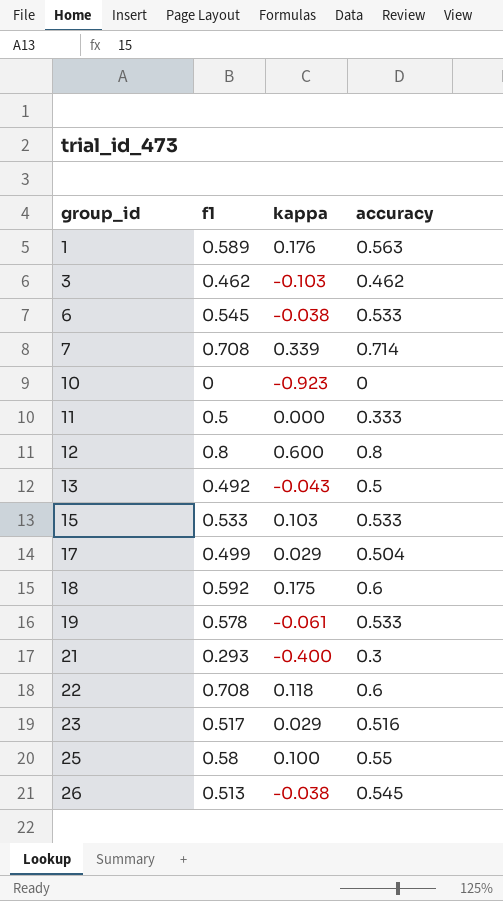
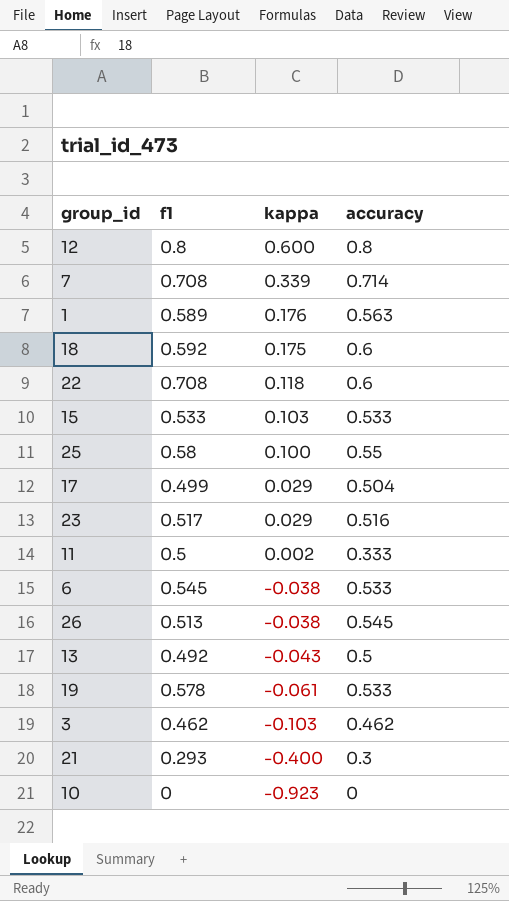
row order: group_id ascending -> kappa descending
11 | kappa: 0.000 -> 0.002

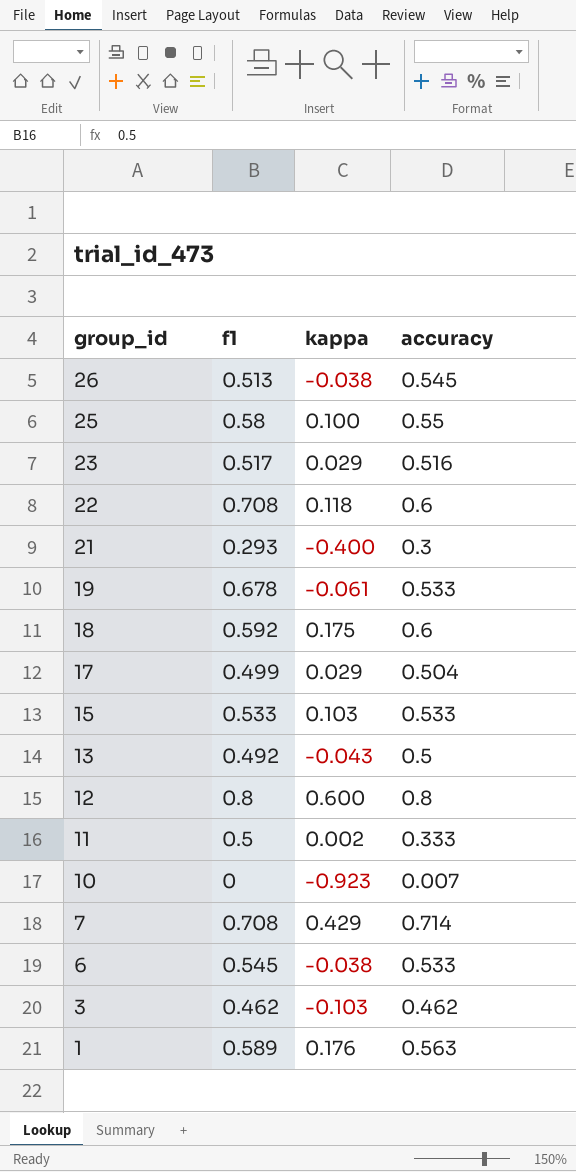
row order: kappa descending -> group_id descending
19 | f1: 0.578 -> 0.678
10 | accuracy: 0 -> 0.007
7 | kappa: 0.339 -> 0.429

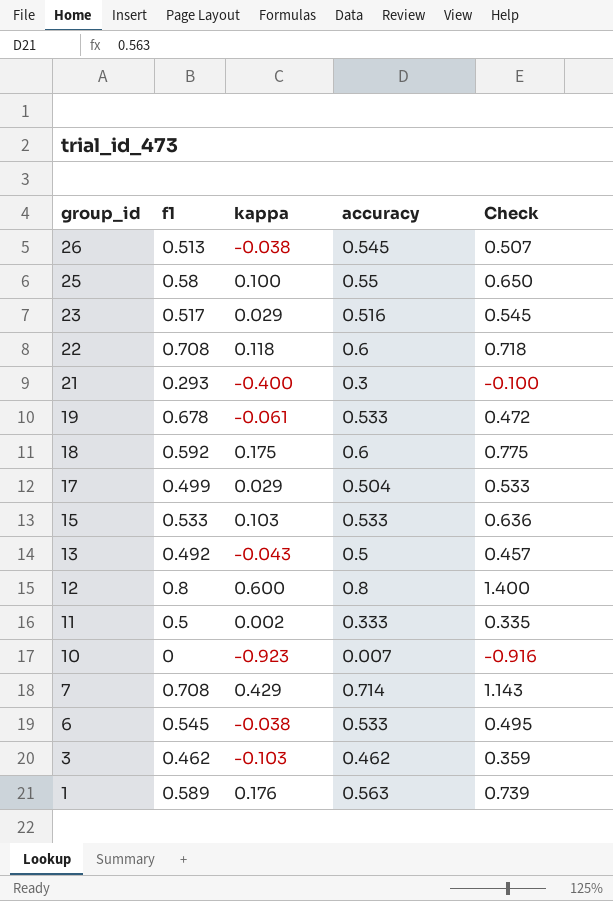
column Check | formula: none -> [kappa] + [accuracy]

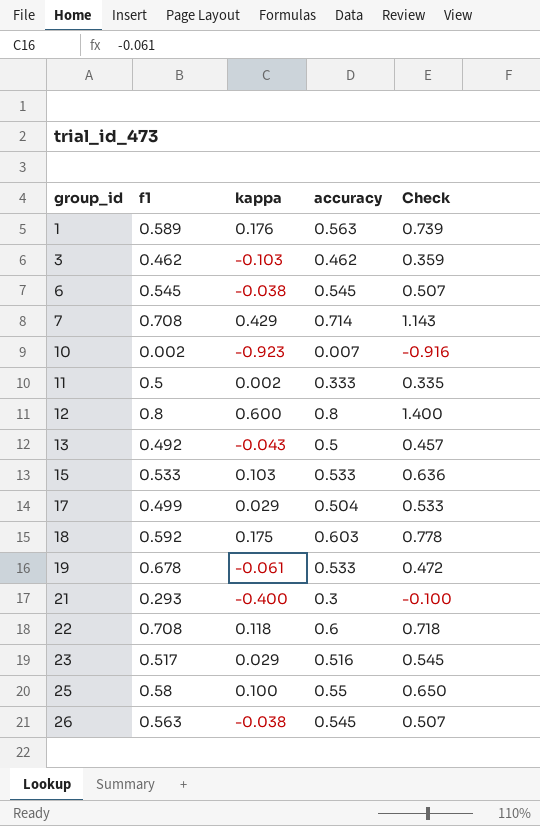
row order: group_id descending -> group_id ascending
6 | accuracy: 0.533 -> 0.545
6 | Check: 0.495 -> 0.507
10 | f1: 0 -> 0.002
18 | accuracy: 0.6 -> 0.603
18 | Check: 0.775 -> 0.778
26 | f1: 0.513 -> 0.563

